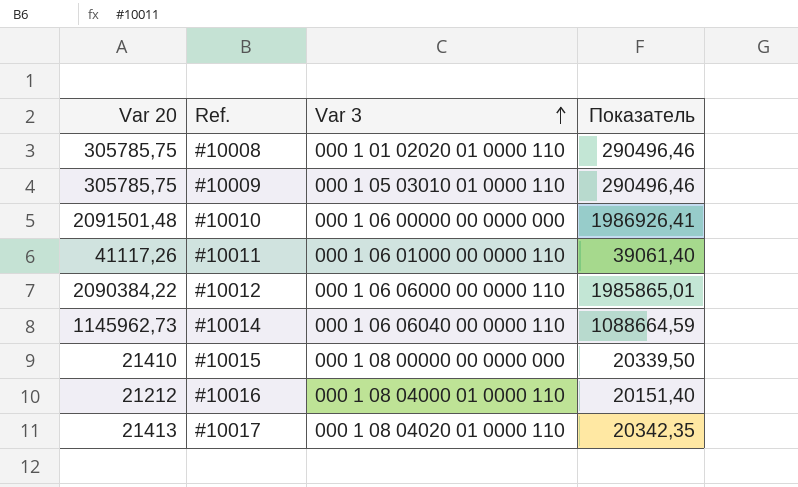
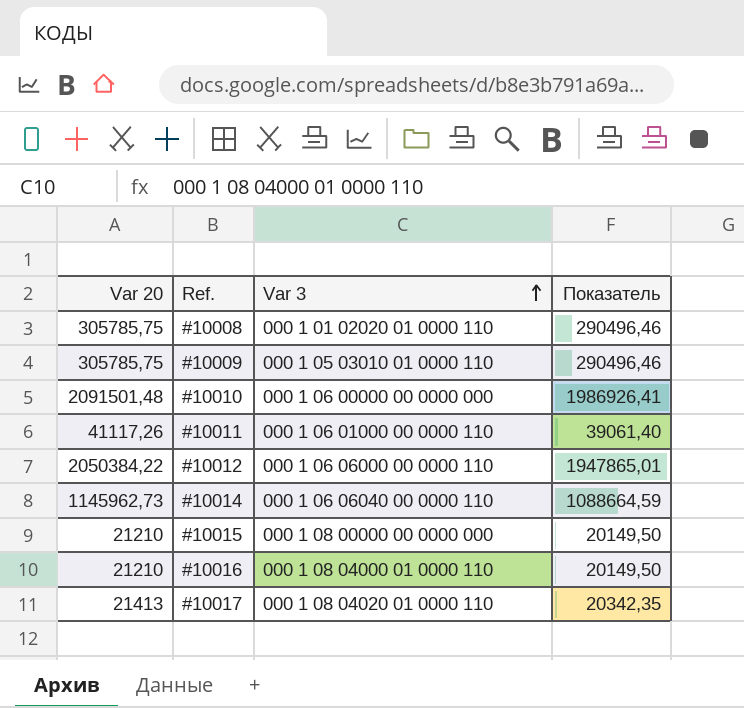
#10012 | Var 20: 2090384,22 -> 2050384,22
#10012 | Показатель: 1985865,01 -> 1947865,01
#10015 | Var 20: 21410 -> 21210
#10015 | Показатель: 20339,50 -> 20149,50
#10016 | Var 20: 21212 -> 21210
#10016 | Показатель: 20151,40 -> 20149,50

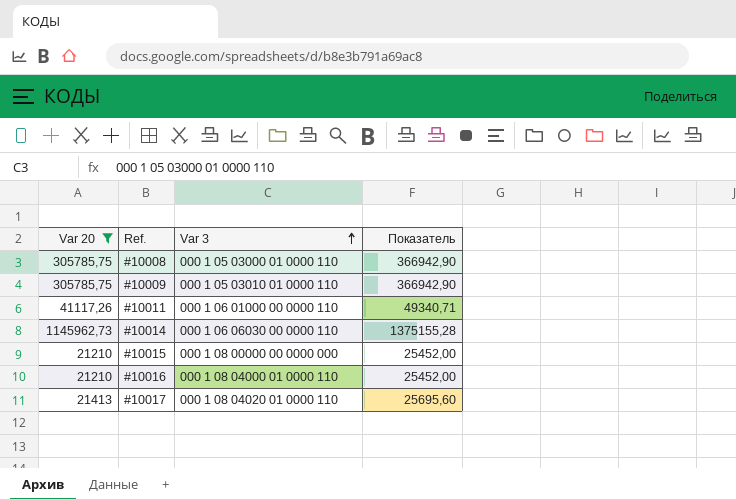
filter: none -> Var 20 <= 1145962,73
column Показатель | formula: [Var 20] * 0,95 -> [Var 20] * 1,2
#10008 | Var 3: 000 1 01 02020 01 0000 110 -> 000 1 05 03000 01 0000 110
#10014 | Var 3: 000 1 06 06040 00 0000 110 -> 000 1 06 06030 00 0000 110

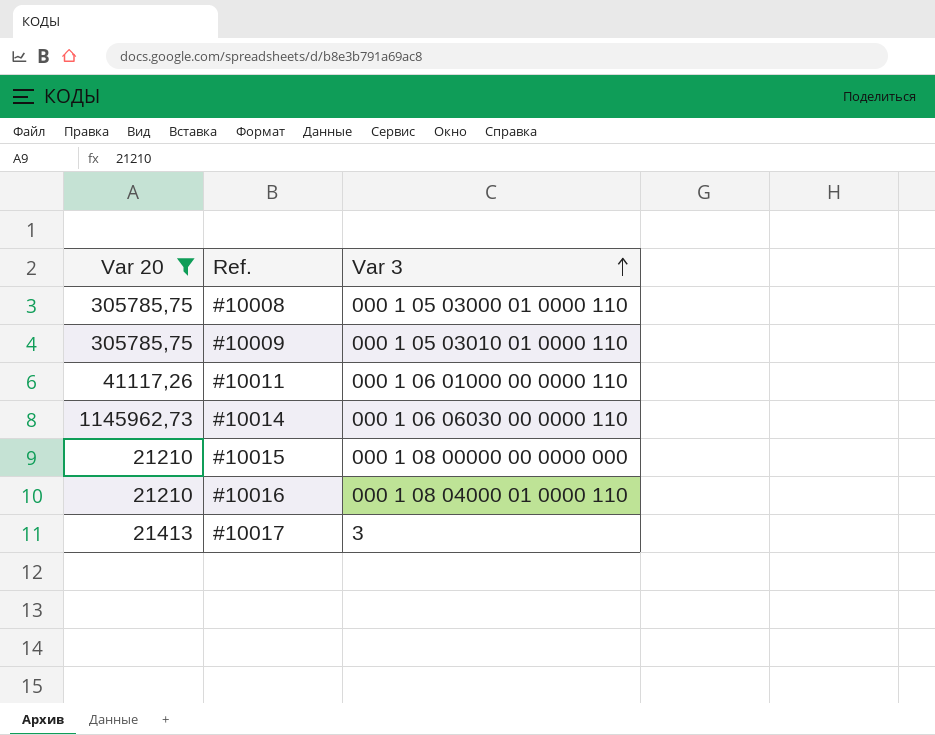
column Показатель | formula: [Var 20] * 1,2 -> none
#10017 | Var 3: 000 1 08 04020 01 0000 110 -> 3

